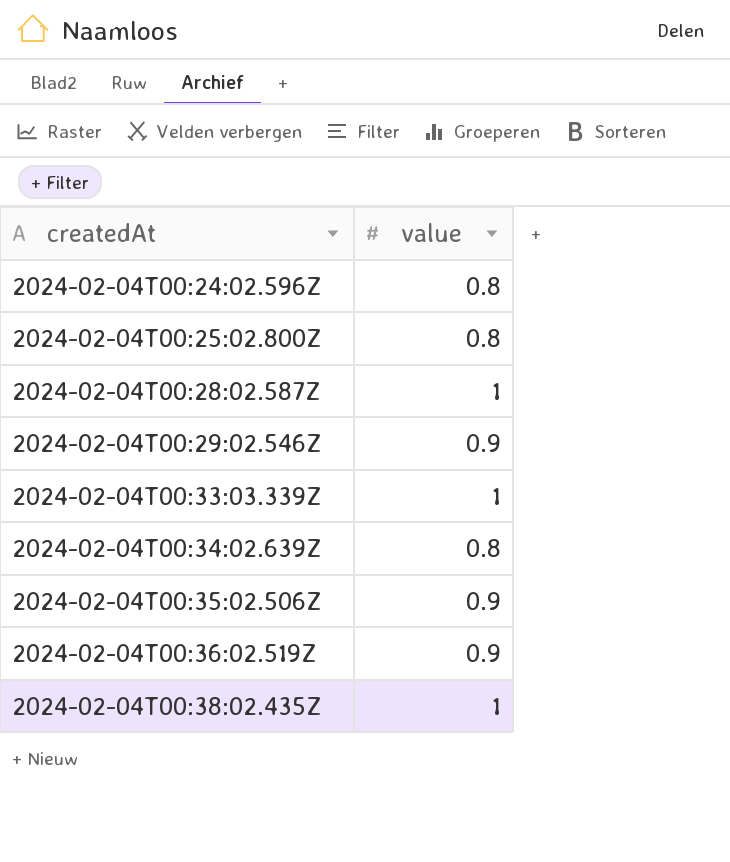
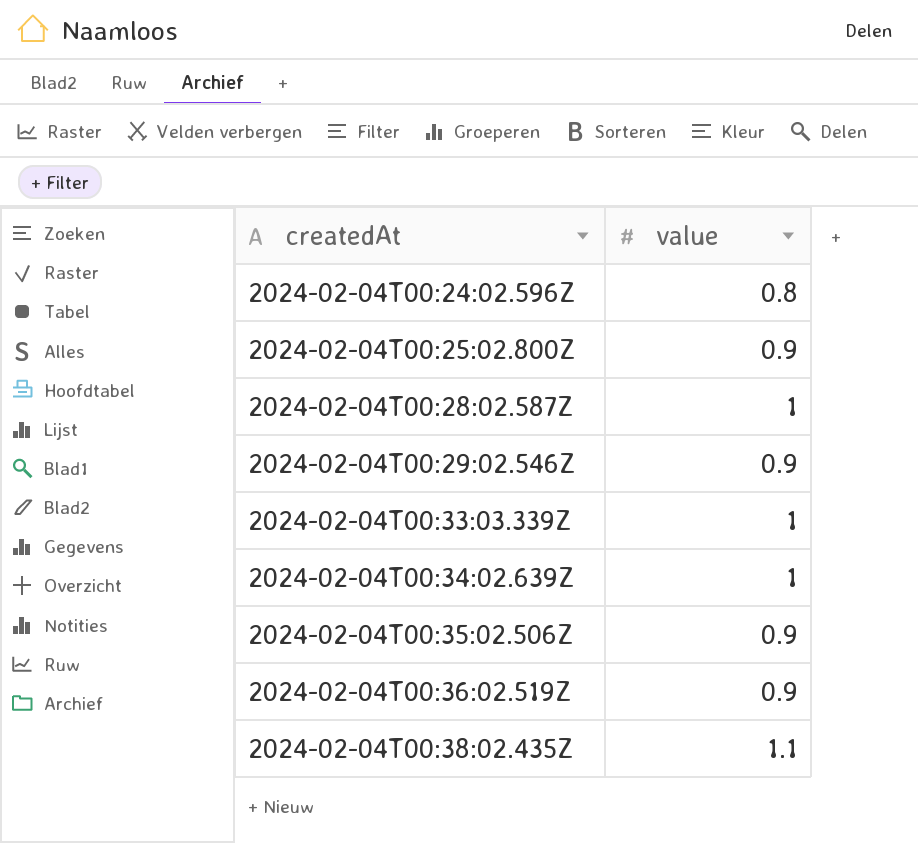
2024-02-04T00:25:02.800Z | value: 0.8 -> 0.9
2024-02-04T00:34:02.639Z | value: 0.8 -> 1
2024-02-04T00:38:02.435Z | value: 1 -> 1.1

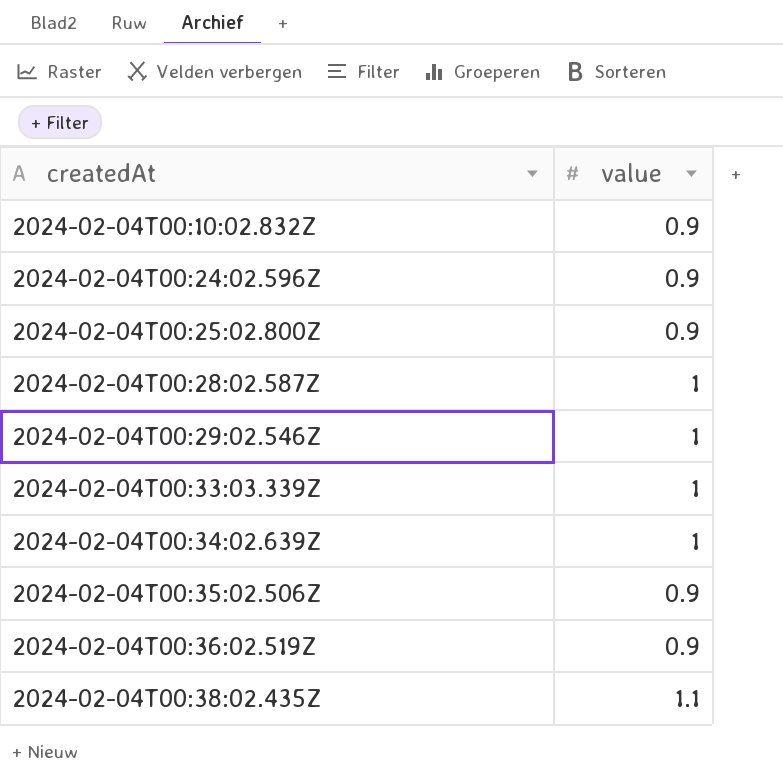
row 2024-02-04T00:10:02.832Z: none -> 0.9
2024-02-04T00:24:02.596Z | value: 0.8 -> 0.9
2024-02-04T00:29:02.546Z | value: 0.9 -> 1

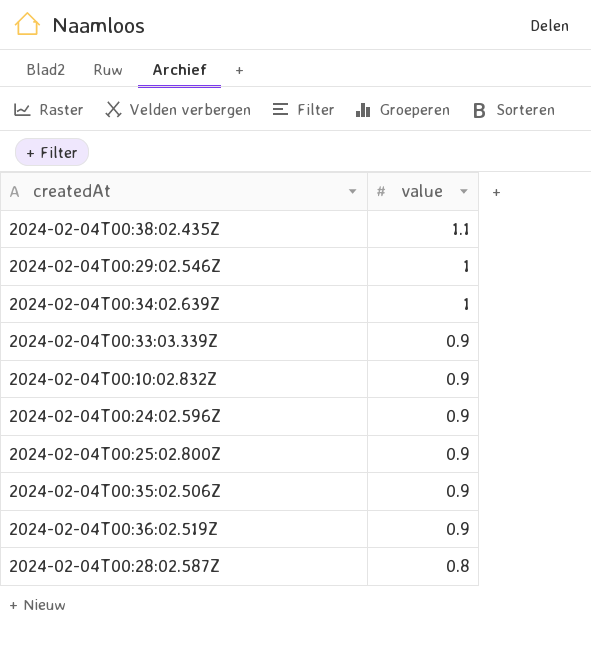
row order: createdAt ascending -> value descending
2024-02-04T00:33:03.339Z | value: 1 -> 0.9
2024-02-04T00:28:02.587Z | value: 1 -> 0.8

